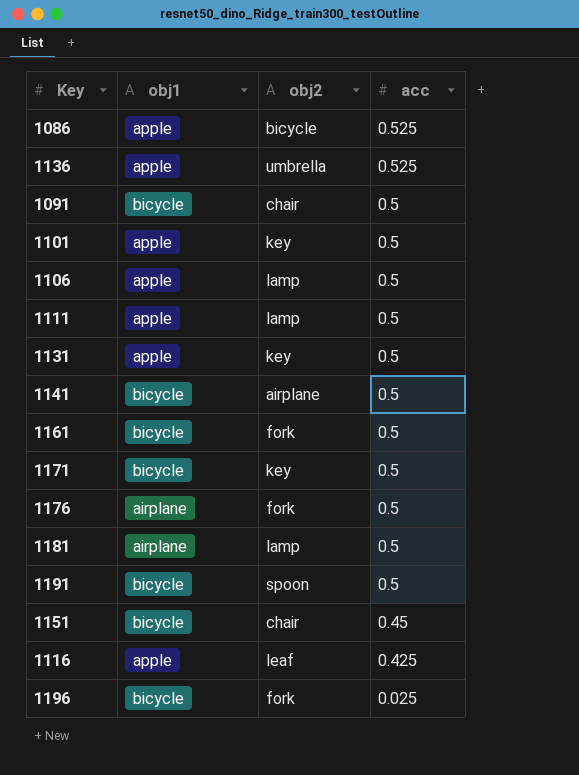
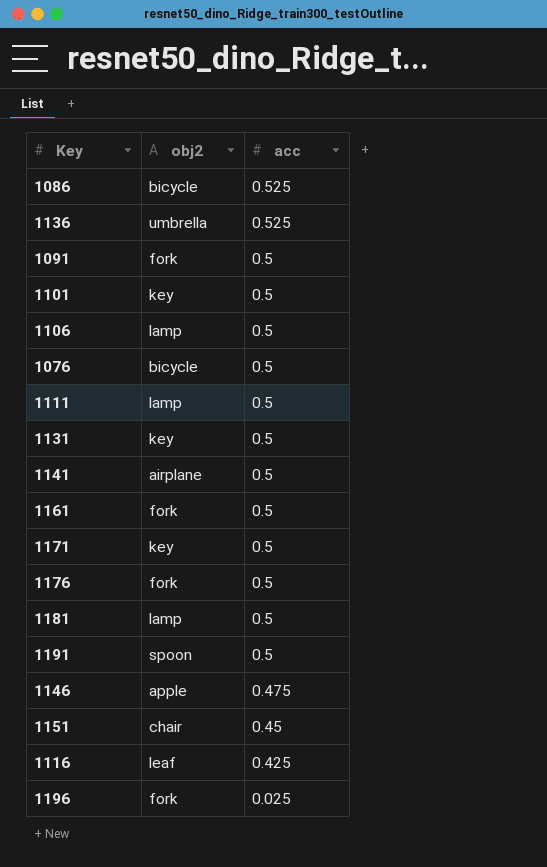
column obj1 | position: 2 -> none
1091 | obj2: chair -> fork
row 1076: none -> bicycle | 0.5
row 1146: none -> apple | 0.475

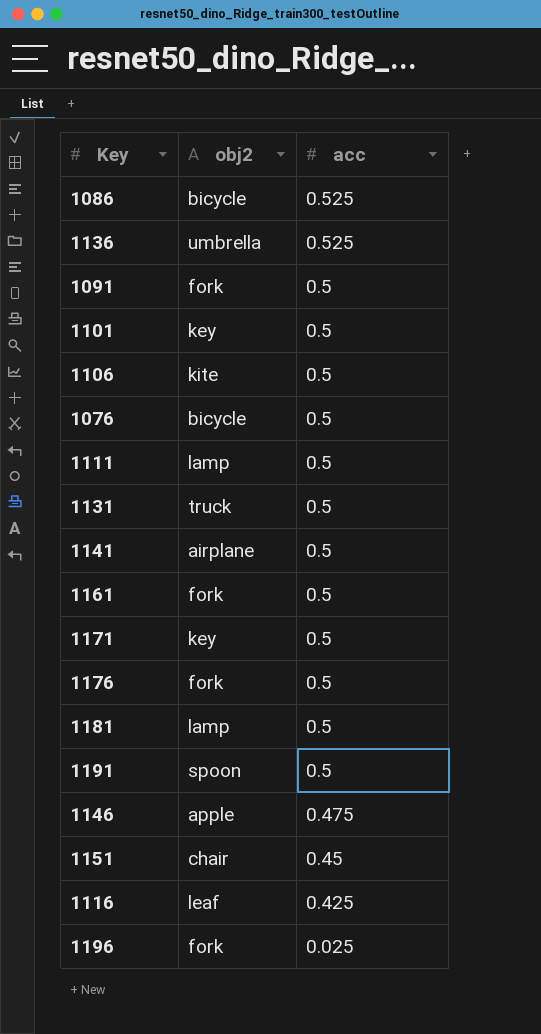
1106 | obj2: lamp -> kite
1131 | obj2: key -> truck

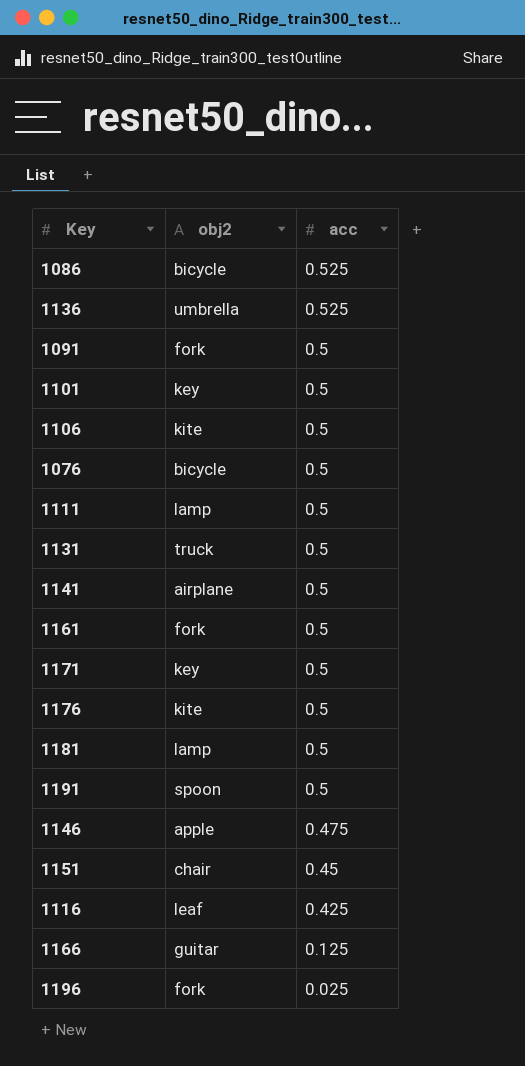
1176 | obj2: fork -> kite
row 1166: none -> guitar | 0.125

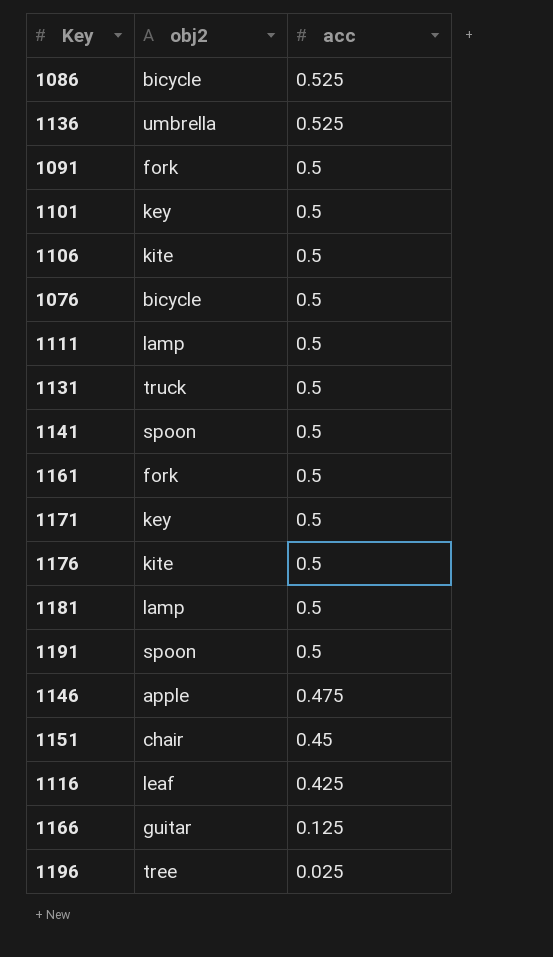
1141 | obj2: airplane -> spoon
1196 | obj2: fork -> tree

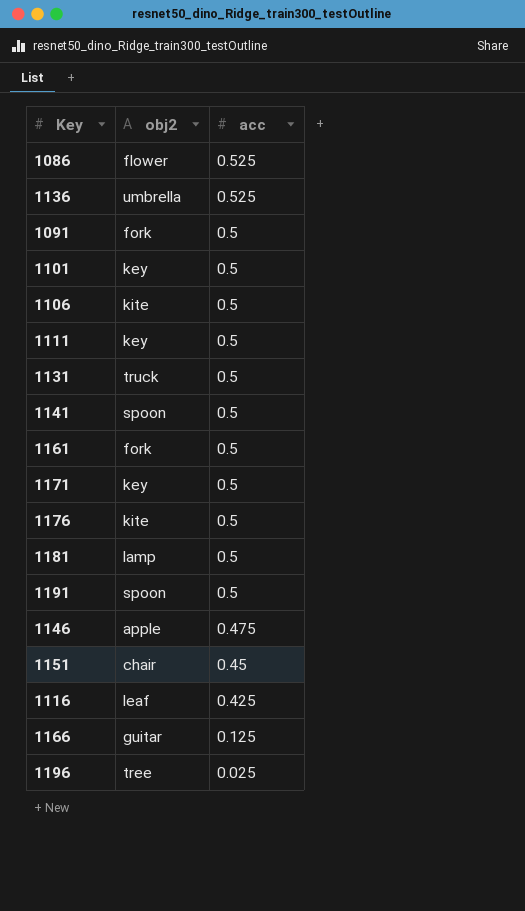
row 1076: bicycle | 0.5 -> none
1086 | obj2: bicycle -> flower
1111 | obj2: lamp -> key

